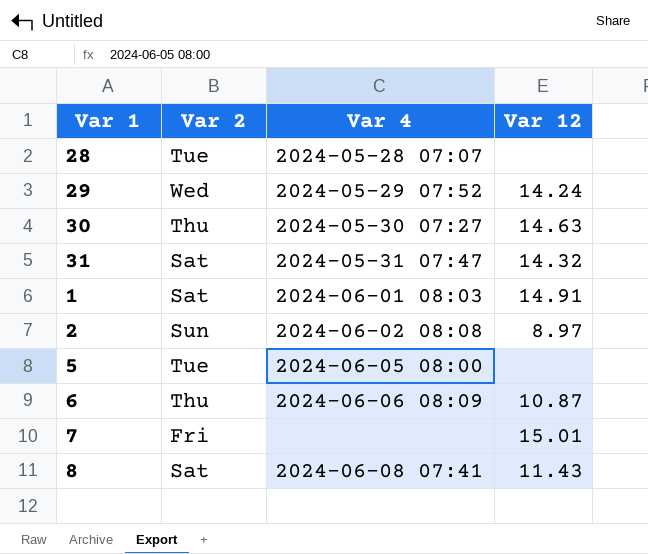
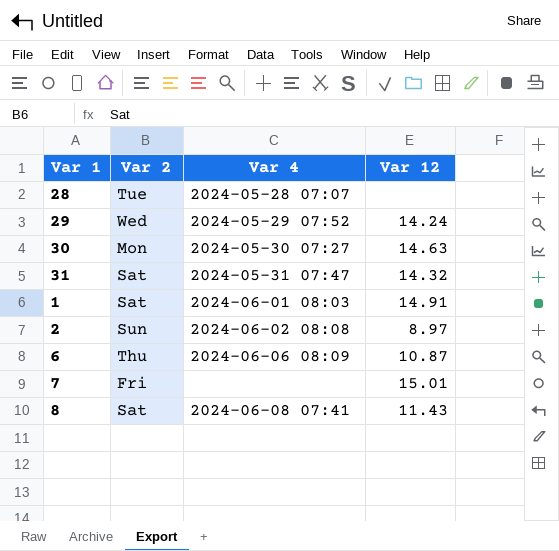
row 5: Tue | 2024-06-05 08:00 | none -> none
30 | Var 2: Thu -> Mon

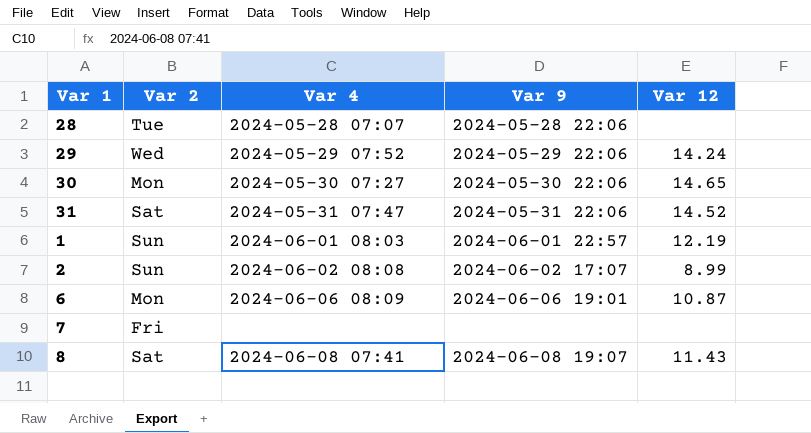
column Var 9 | position: none -> 4
30 | Var 12: 14.63 -> 14.65
31 | Var 12: 14.32 -> 14.52
1 | Var 2: Sat -> Sun
1 | Var 12: 14.91 -> 12.19
2 | Var 12: 8.97 -> 8.99
6 | Var 2: Thu -> Mon
7 | Var 12: 15.01 -> none

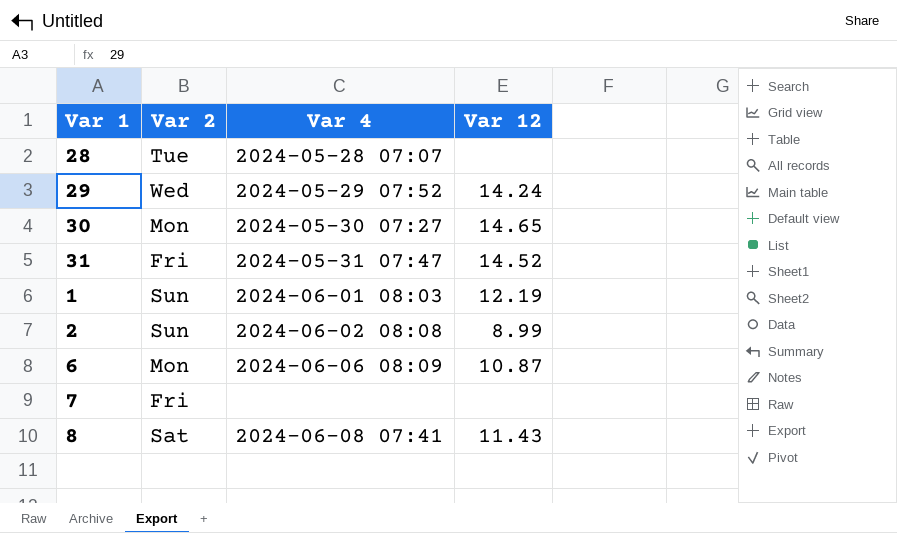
column Var 9 | position: 4 -> none
31 | Var 2: Sat -> Fri

